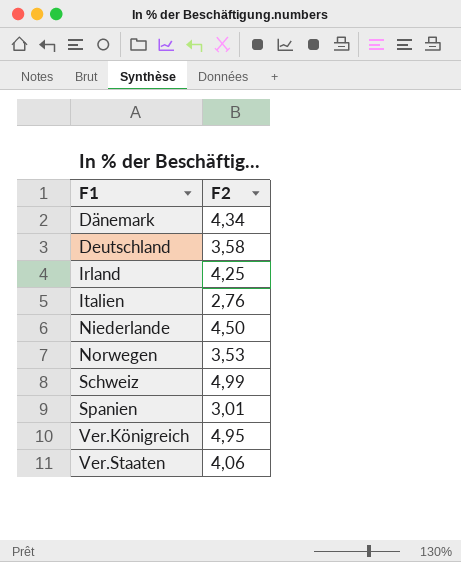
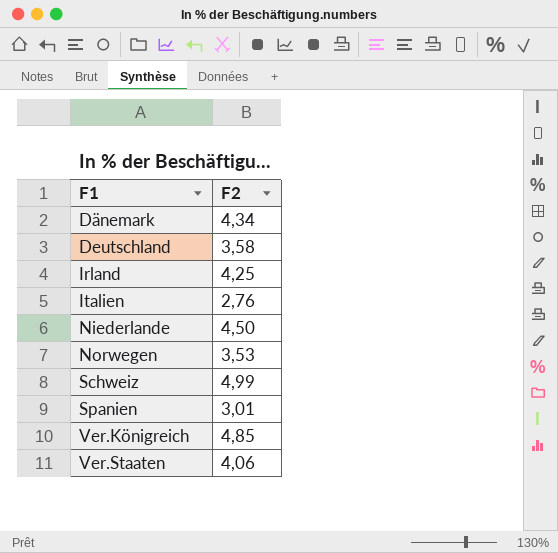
Ver.Königreich | F2: 4,95 -> 4,85

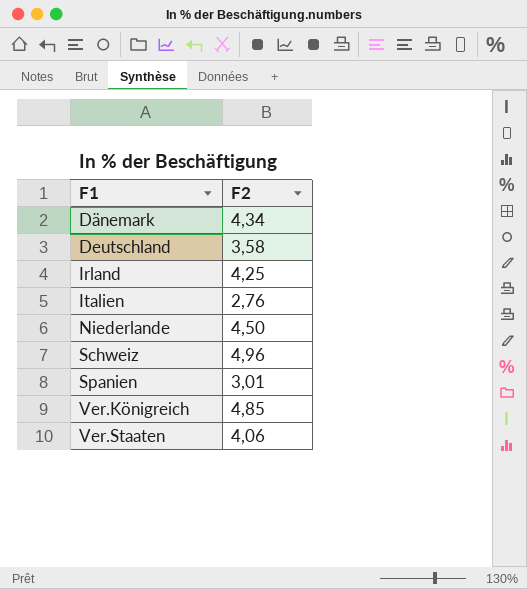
row Norwegen: 3,53 -> none
Schweiz | F2: 4,99 -> 4,96

